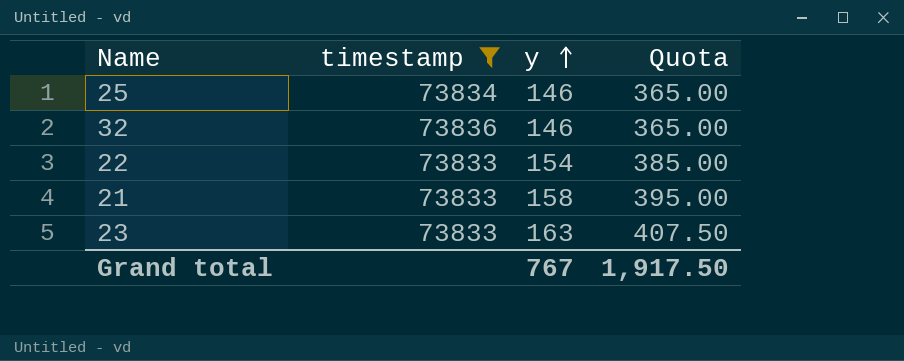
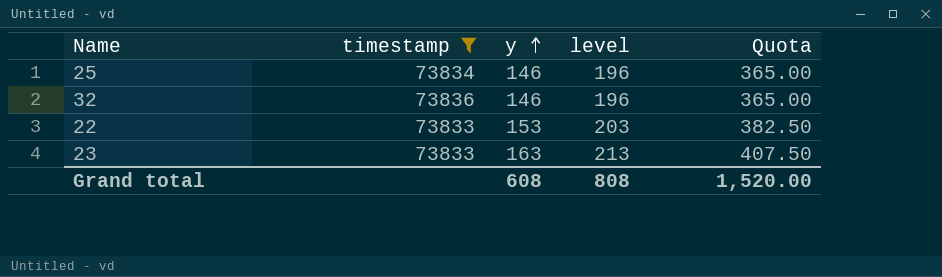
column level | formula: none -> [y] + 50
row 21: 73833 | 158 | 395.00 -> none
22 | y: 154 -> 153
22 | Quota: 385.00 -> 382.50
Grand total | y: 767 -> 608
Grand total | Quota: 1,917.50 -> 1,520.00

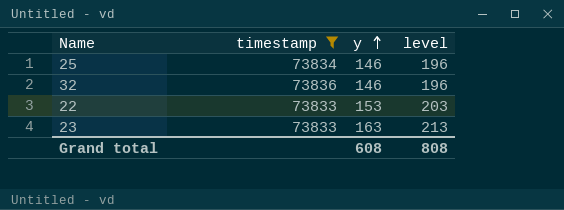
column Quota | formula: [y] * 2.5 -> none

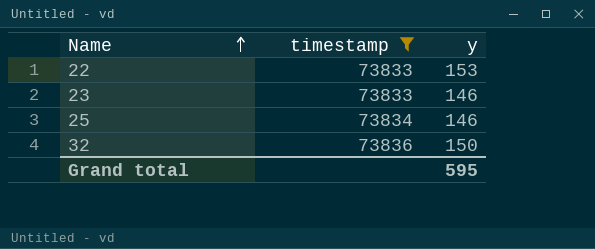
row order: y ascending -> Name ascending
column level | formula: [y] + 50 -> none
23 | y: 163 -> 146
32 | y: 146 -> 150
Grand total | y: 608 -> 595

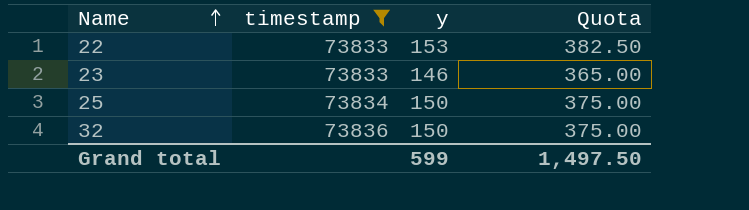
column Quota | formula: none -> [y] * 2.5
25 | y: 146 -> 150
Grand total | y: 595 -> 599

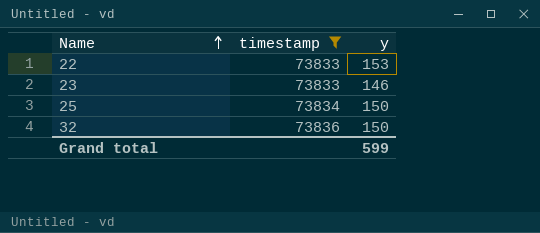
column Quota | formula: [y] * 2.5 -> none

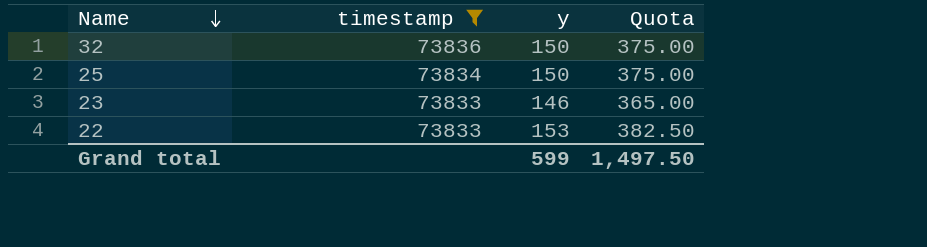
row order: Name ascending -> Name descending
column Quota | formula: none -> [y] * 2.5

